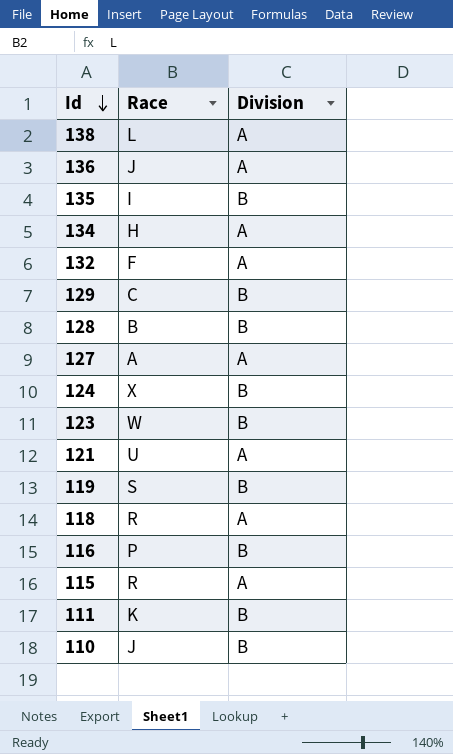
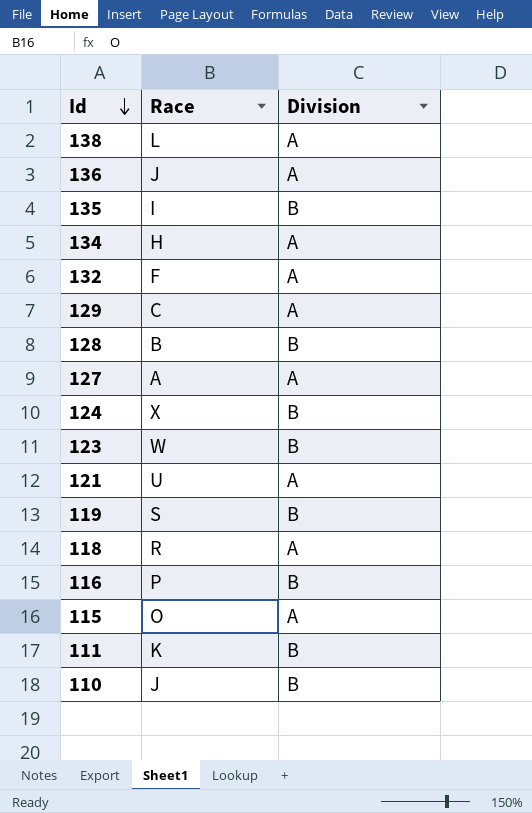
129 | Division: B -> A
115 | Race: R -> O

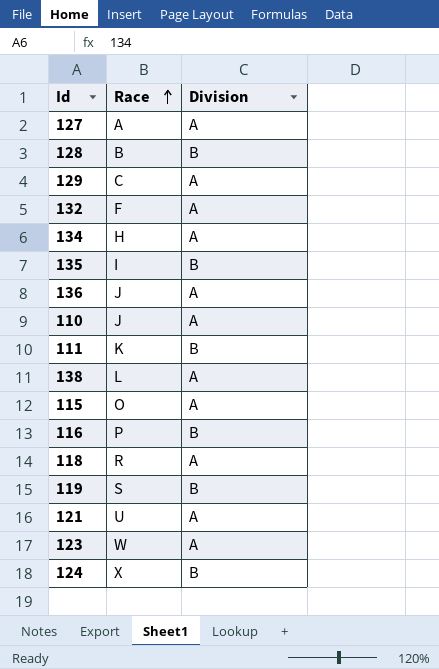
row order: Id descending -> Race ascending
110 | Division: B -> A
123 | Division: B -> A

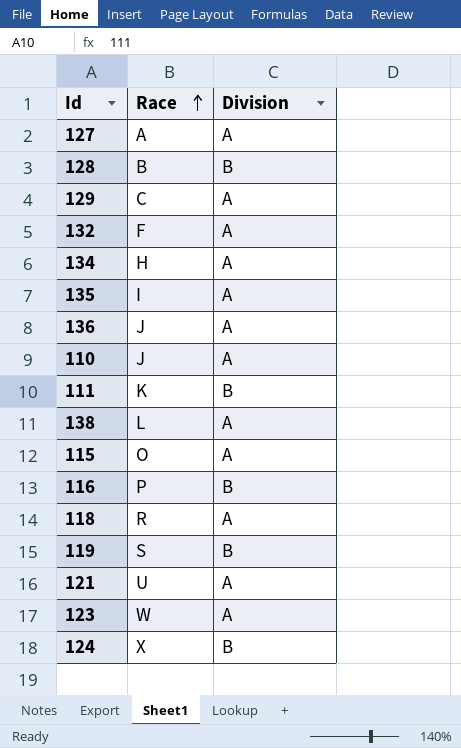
135 | Division: B -> A

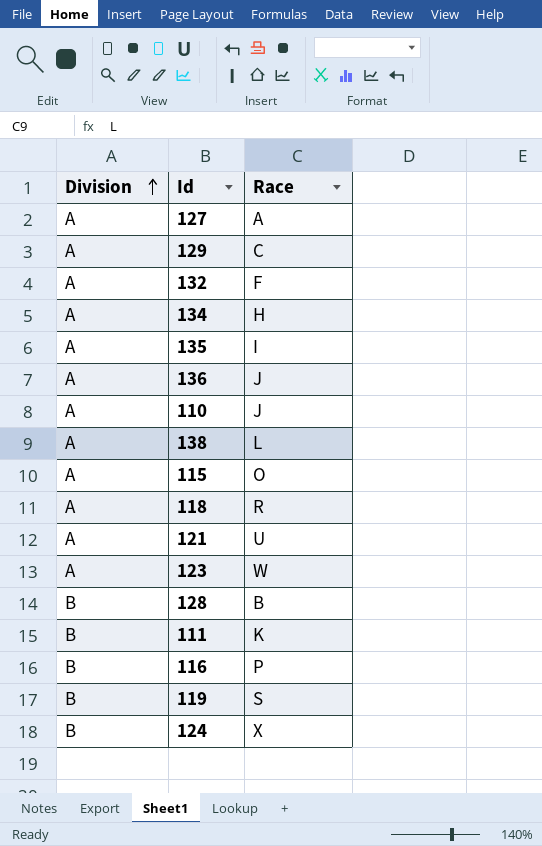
row order: Race ascending -> Division ascending
column Division | position: 3 -> 1

